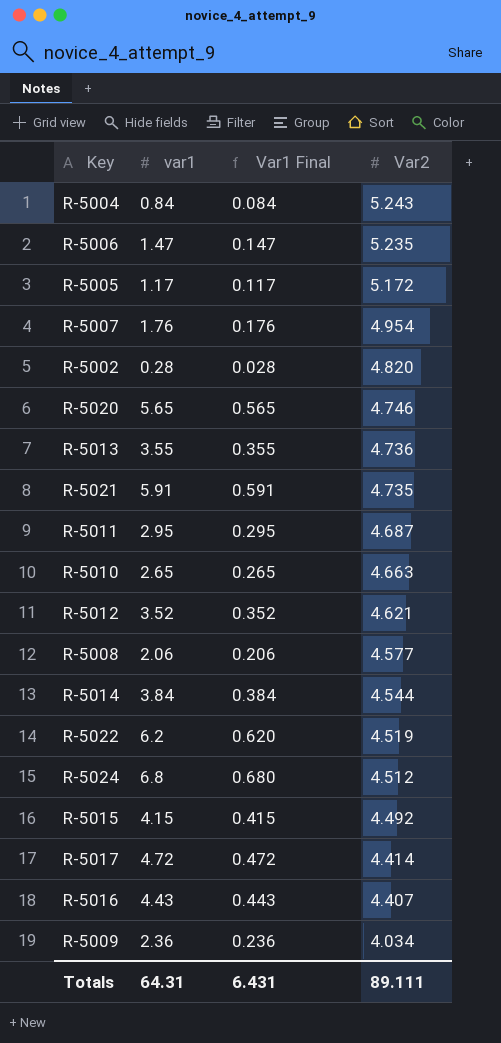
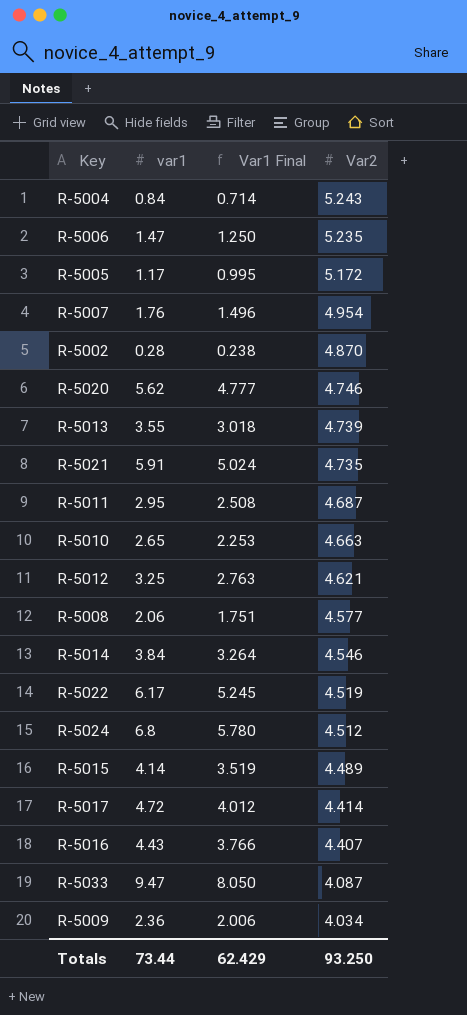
column Var1 Final | formula: [var1] * 0.1 -> [var1] * 0.85
R-5002 | Var2: 4.820 -> 4.870
R-5020 | var1: 5.65 -> 5.62
R-5013 | Var2: 4.736 -> 4.739
R-5012 | var1: 3.52 -> 3.25
R-5014 | Var2: 4.544 -> 4.546
R-5022 | var1: 6.2 -> 6.17
R-5015 | var1: 4.15 -> 4.14
R-5015 | Var2: 4.492 -> 4.489
row R-5033: none -> 9.47 | 8.050 | 4.087
Totals | var1: 64.31 -> 73.44
Totals | Var1 Final: 6.431 -> 62.429
Totals | Var2: 89.111 -> 93.250

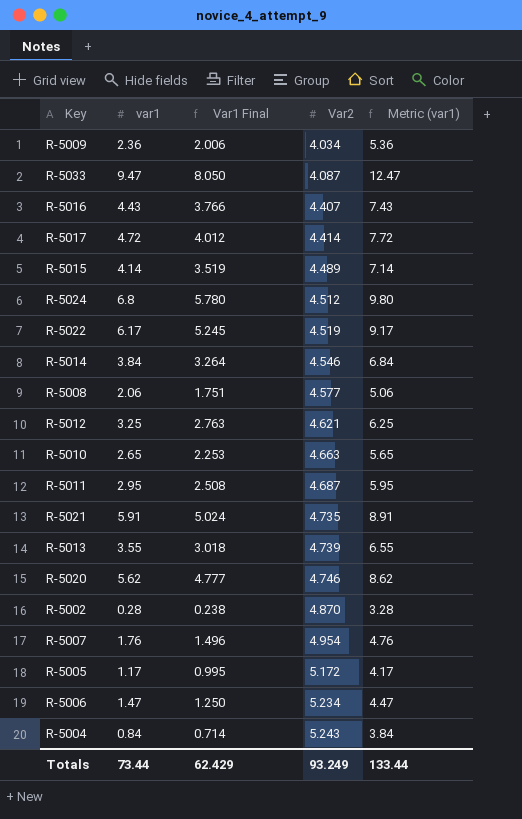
row order: Var2 descending -> Var2 ascending
column Metric (var1) | formula: none -> [var1] + 3
R-5006 | Var2: 5.235 -> 5.234
Totals | Var2: 93.250 -> 93.249

